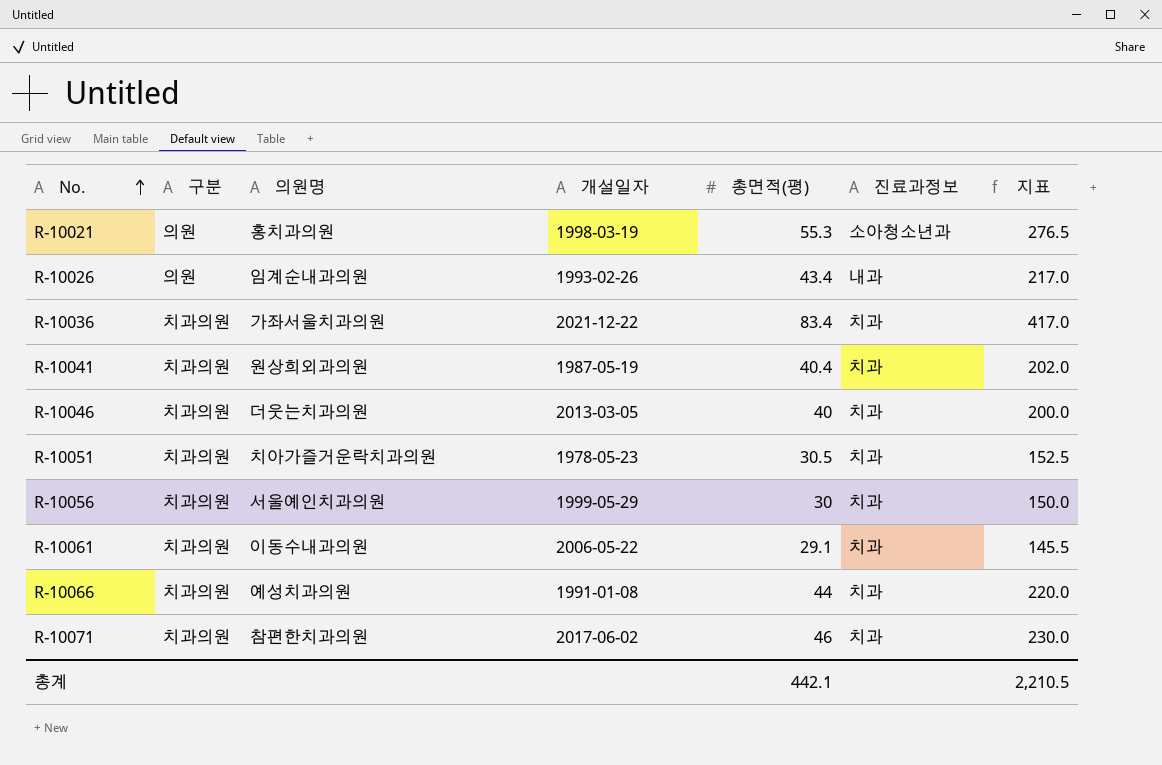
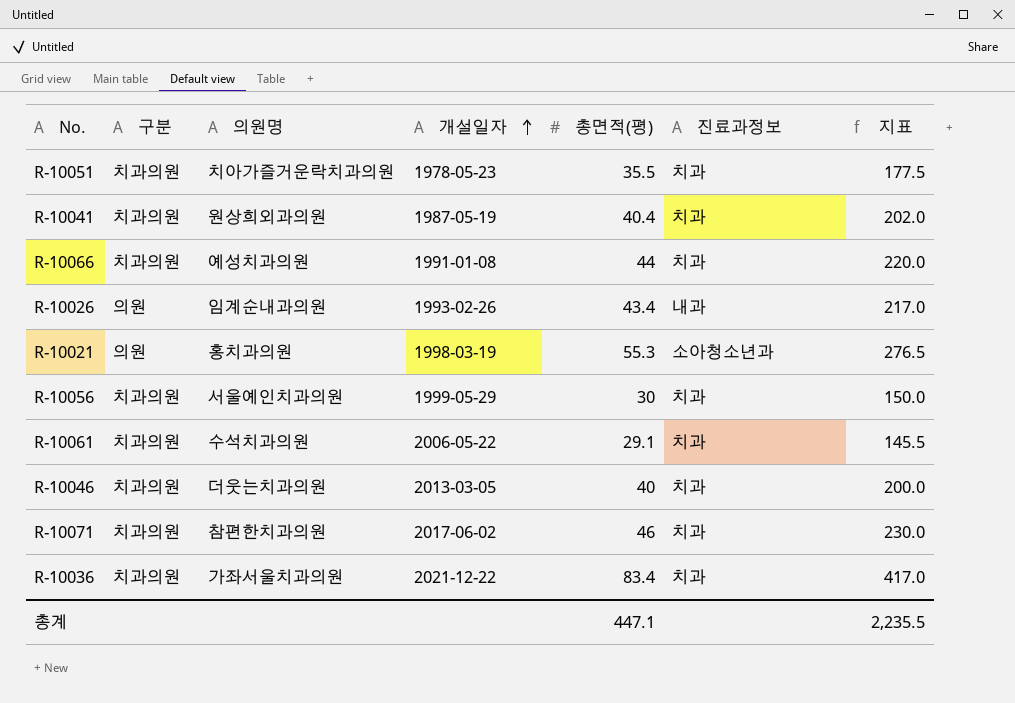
row order: No. ascending -> 개설일자 ascending
R-10051 | 총면적(평): 30.5 -> 35.5
R-10051 | 지표: 152.5 -> 177.5
R-10061 | 의원명: 이동수내과의원 -> 수석치과의원
총계 | 총면적(평): 442.1 -> 447.1
총계 | 지표: 2,210.5 -> 2,235.5

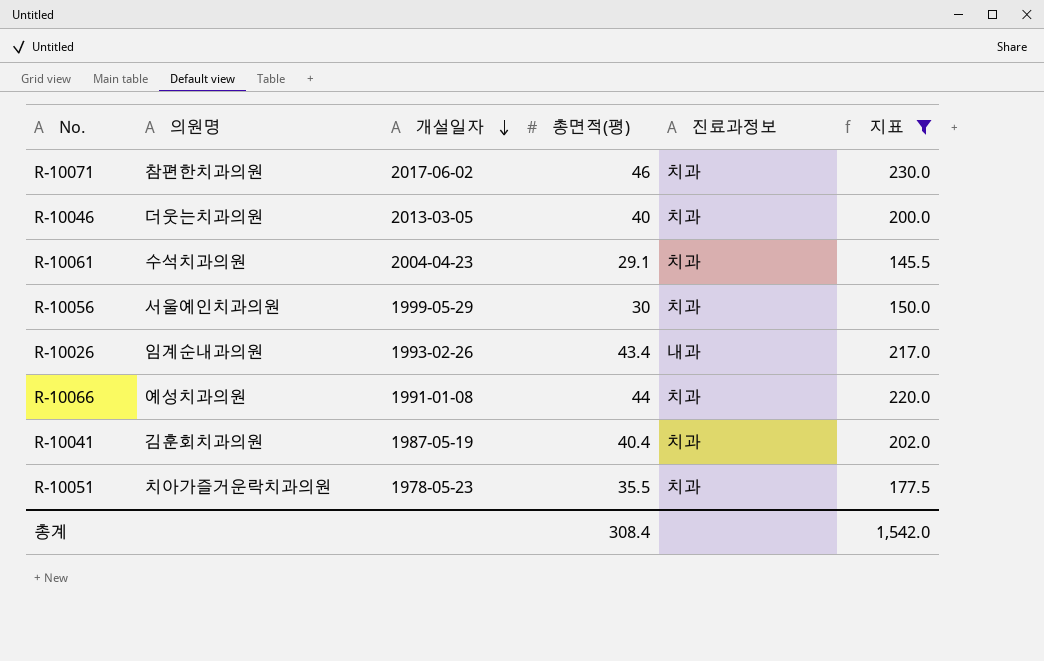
filter: none -> 지표 <= 230.0
row order: 개설일자 ascending -> 개설일자 descending
column 구분 | position: 2 -> none
R-10061 | 개설일자: 2006-05-22 -> 2004-04-23
R-10041 | 의원명: 원상희외과의원 -> 김훈회치과의원
총계 | 총면적(평): 447.1 -> 308.4
총계 | 지표: 2,235.5 -> 1,542.0

